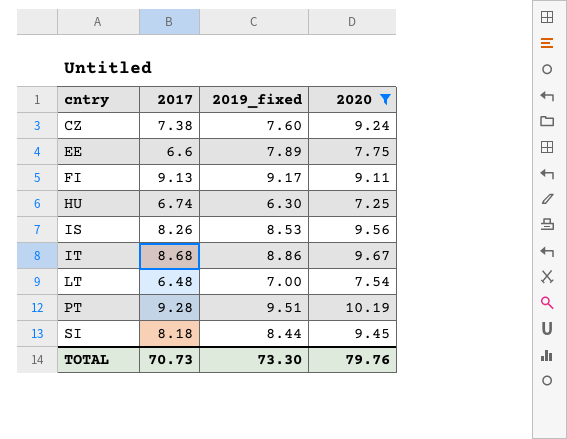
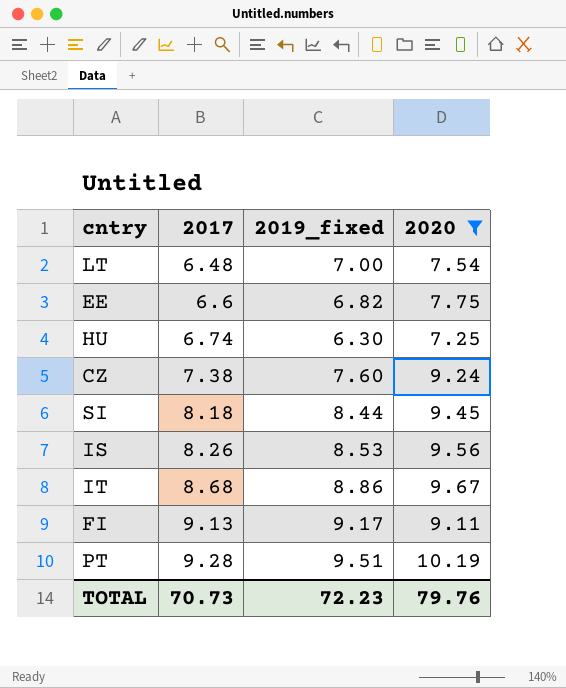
row order: cntry ascending -> 2017 ascending
EE | 2019_fixed: 7.89 -> 6.82
TOTAL | 2019_fixed: 73.30 -> 72.23

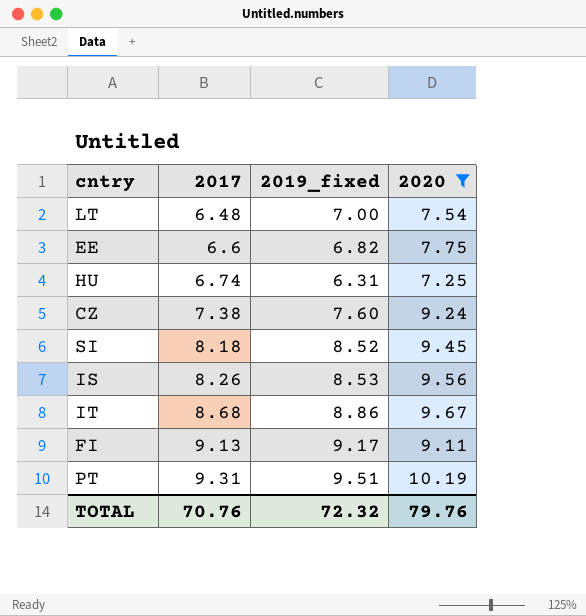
HU | 2019_fixed: 6.30 -> 6.31
SI | 2019_fixed: 8.44 -> 8.52
PT | 2017: 9.28 -> 9.31
TOTAL | 2017: 70.73 -> 70.76
TOTAL | 2019_fixed: 72.23 -> 72.32

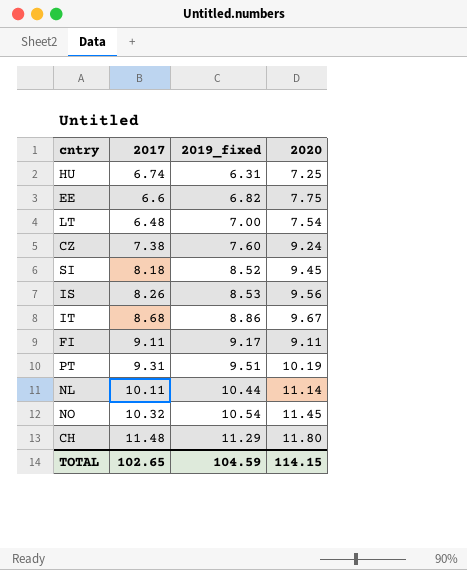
filter: 2020 <= 10.19 -> none
row order: 2017 ascending -> 2019_fixed ascending
FI | 2017: 9.13 -> 9.11
TOTAL | 2017: 70.76 -> 102.65
TOTAL | 2019_fixed: 72.32 -> 104.59
TOTAL | 2020: 79.76 -> 114.15

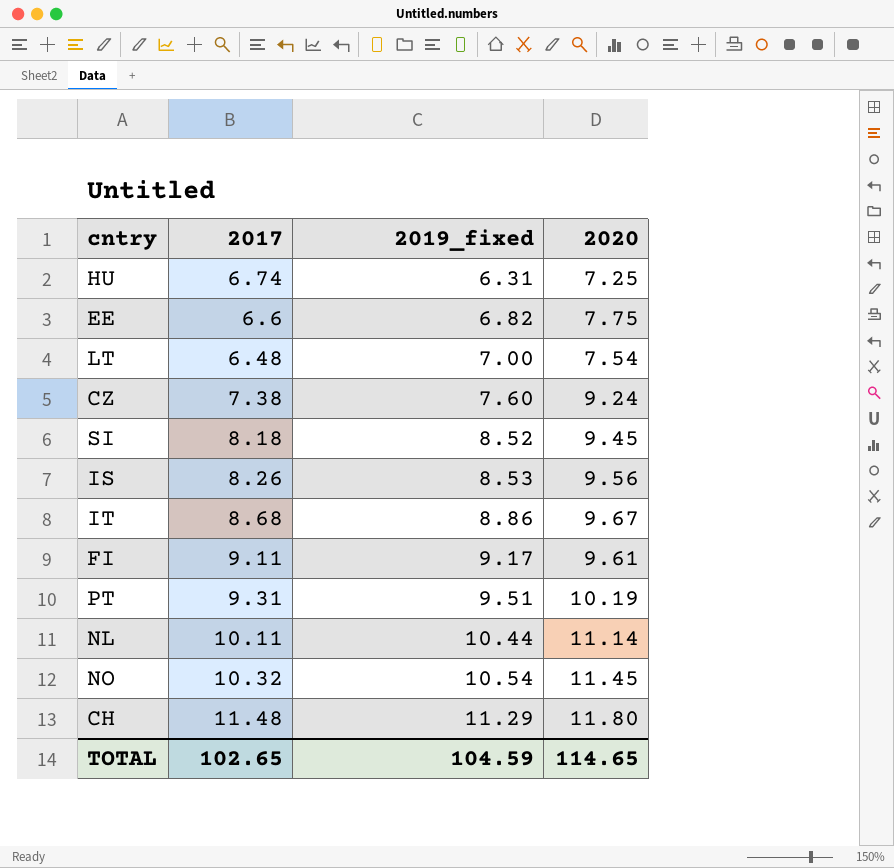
FI | 2020: 9.11 -> 9.61
TOTAL | 2020: 114.15 -> 114.65

